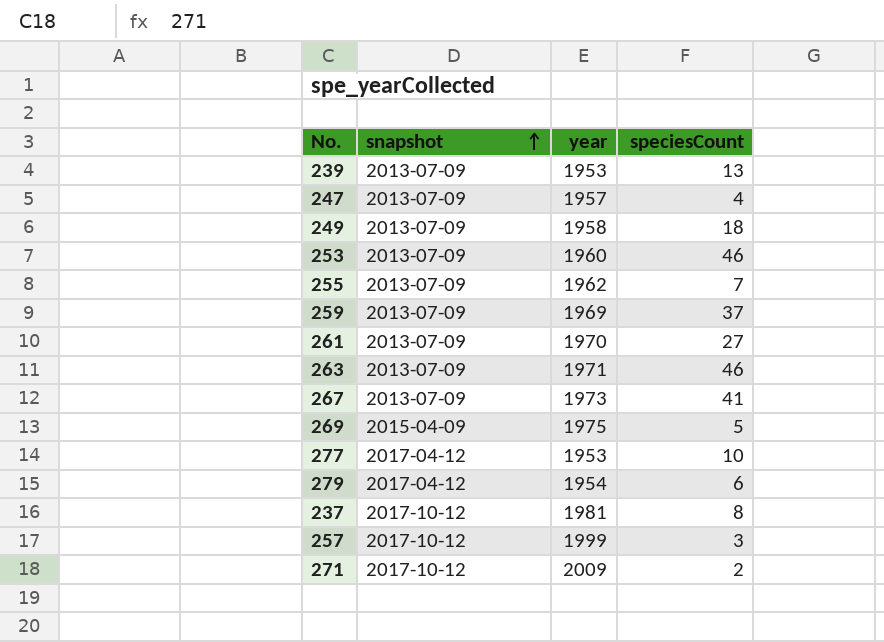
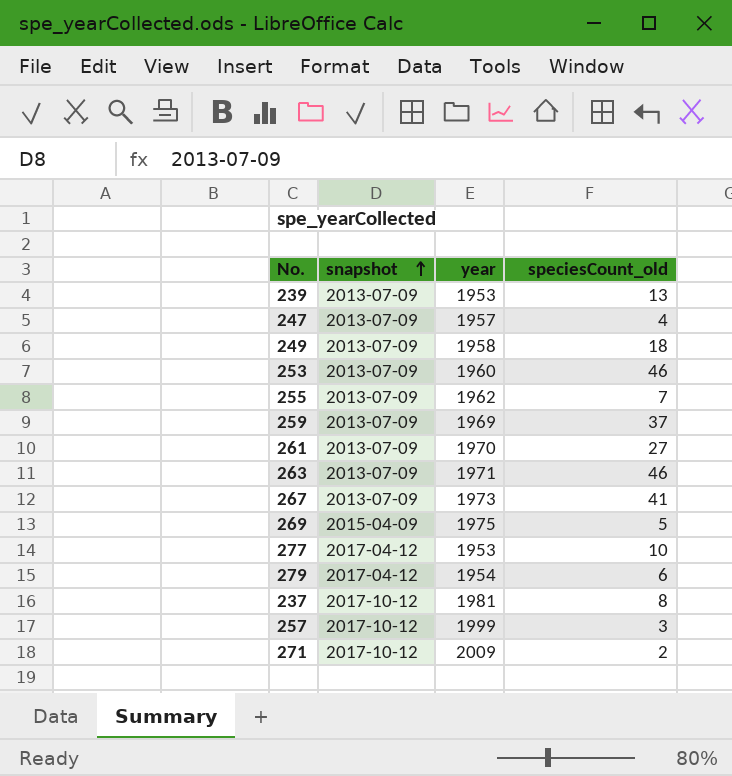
column name: speciesCount -> speciesCount_old

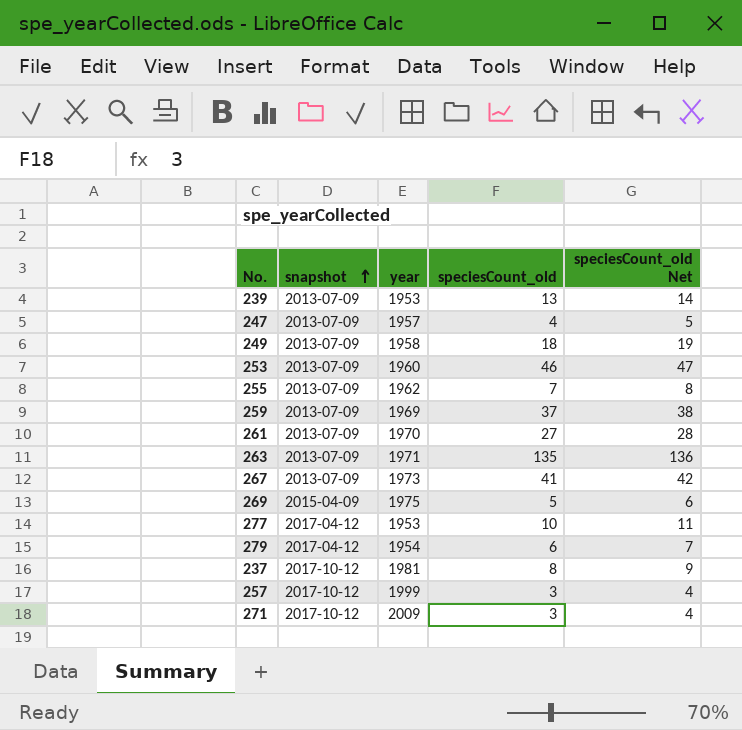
column speciesCount_old Net | formula: none -> [speciesCount_old] + 1
263 | speciesCount_old: 46 -> 135
271 | speciesCount_old: 2 -> 3

